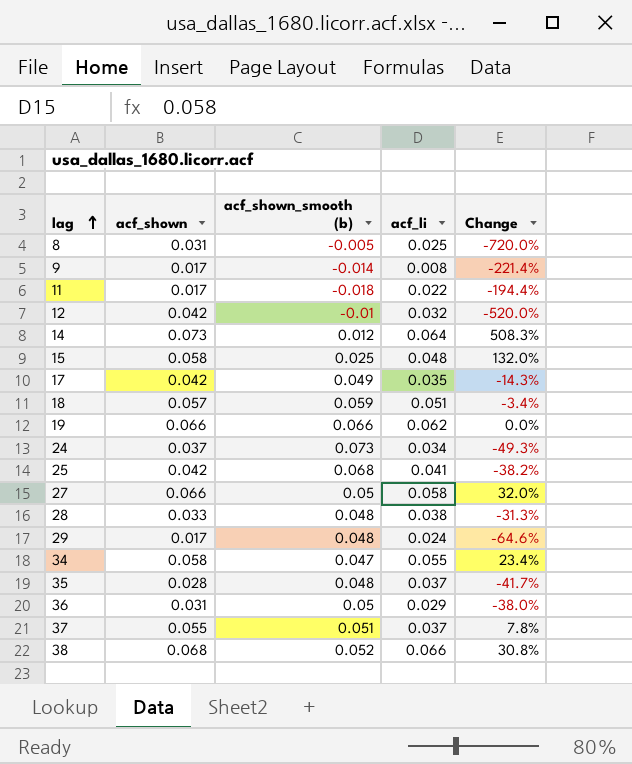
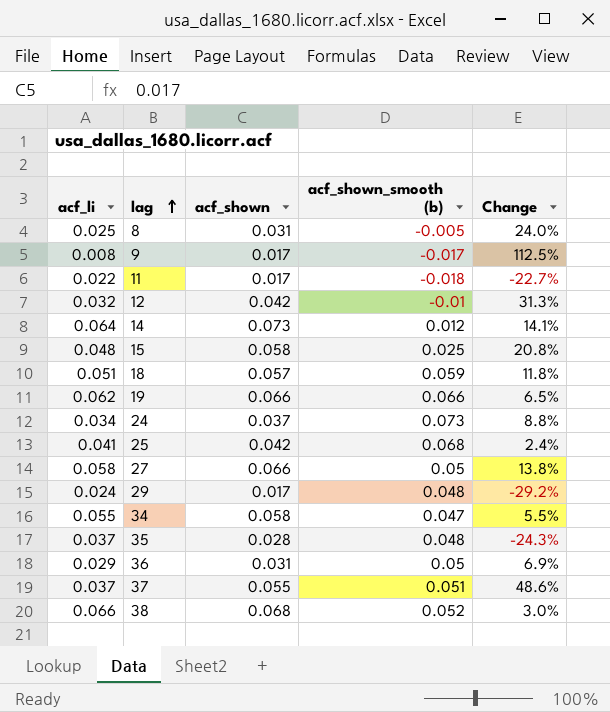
column acf_li | position: 4 -> 1
column Change | formula: ([acf_shown] - [acf_shown_smooth (b)]) / [acf_shown_smooth (b)] -> ([acf_shown] - [acf_li]) / [acf_li]
row 17: 0.042 | 0.049 | 0.035 | -14.3% -> none
row 28: 0.033 | 0.048 | 0.038 | -31.3% -> none
9 | acf_shown_smooth (b): -0.014 -> -0.017

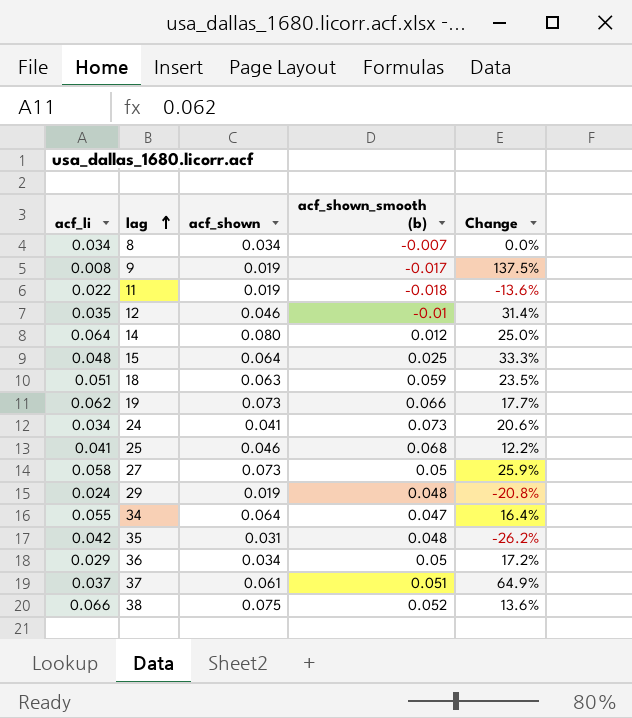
8 | acf_li: 0.025 -> 0.034
8 | acf_shown: 0.031 -> 0.034
8 | acf_shown_smooth (b): -0.005 -> -0.007
8 | Change: 24.0% -> 0.0%
9 | acf_shown: 0.017 -> 0.019
9 | Change: 112.5% -> 137.5%
11 | acf_shown: 0.017 -> 0.019
11 | Change: -22.7% -> -13.6%
12 | acf_li: 0.032 -> 0.035
12 | acf_shown: 0.042 -> 0.046
12 | Change: 31.3% -> 31.4%
14 | acf_shown: 0.073 -> 0.080
14 | Change: 14.1% -> 25.0%
15 | acf_shown: 0.058 -> 0.064
15 | Change: 20.8% -> 33.3%
18 | acf_shown: 0.057 -> 0.063
18 | Change: 11.8% -> 23.5%
19 | acf_shown: 0.066 -> 0.073
19 | Change: 6.5% -> 17.7%
24 | acf_shown: 0.037 -> 0.041
24 | Change: 8.8% -> 20.6%
25 | acf_shown: 0.042 -> 0.046
25 | Change: 2.4% -> 12.2%
27 | acf_shown: 0.066 -> 0.073
27 | Change: 13.8% -> 25.9%
29 | acf_shown: 0.017 -> 0.019
29 | Change: -29.2% -> -20.8%
34 | acf_shown: 0.058 -> 0.064
34 | Change: 5.5% -> 16.4%
35 | acf_li: 0.037 -> 0.042
35 | acf_shown: 0.028 -> 0.031
35 | Change: -24.3% -> -26.2%
36 | acf_shown: 0.031 -> 0.034
36 | Change: 6.9% -> 17.2%
37 | acf_shown: 0.055 -> 0.061
37 | Change: 48.6% -> 64.9%
38 | acf_shown: 0.068 -> 0.075
38 | Change: 3.0% -> 13.6%

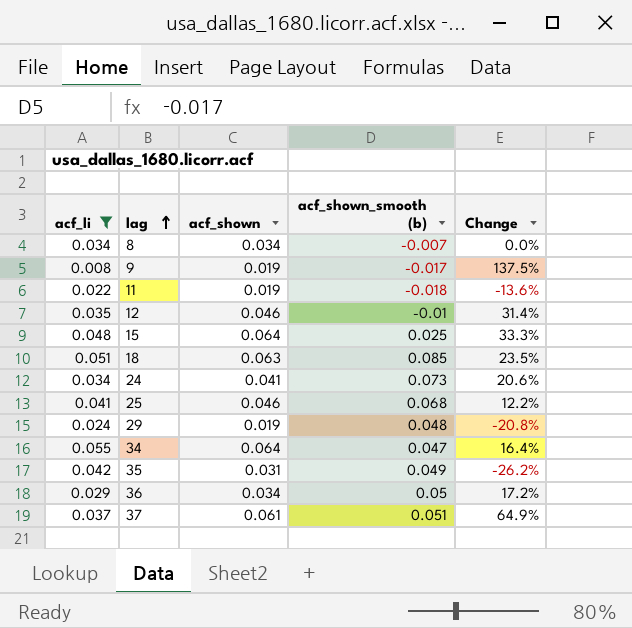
filter: none -> acf_li <= 0.055
18 | acf_shown_smooth (b): 0.059 -> 0.085
35 | acf_shown_smooth (b): 0.048 -> 0.049

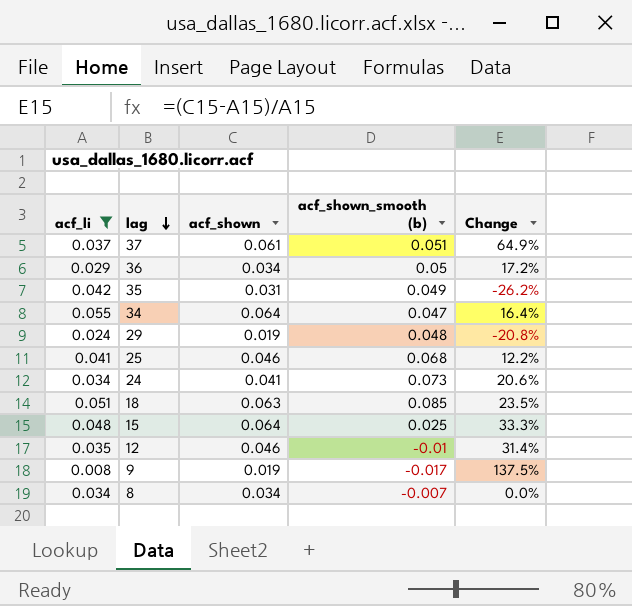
row order: lag ascending -> lag descending
row 11: 0.022 | 0.019 | -0.018 | -13.6% -> none

